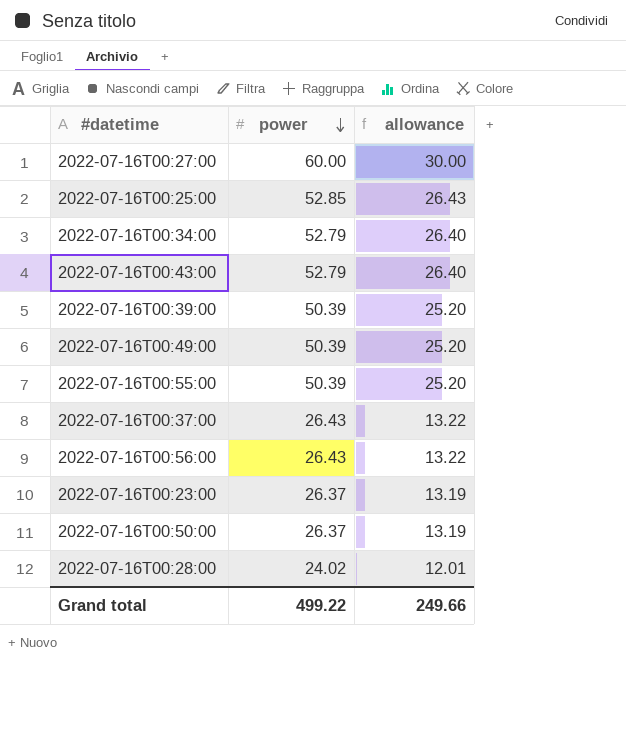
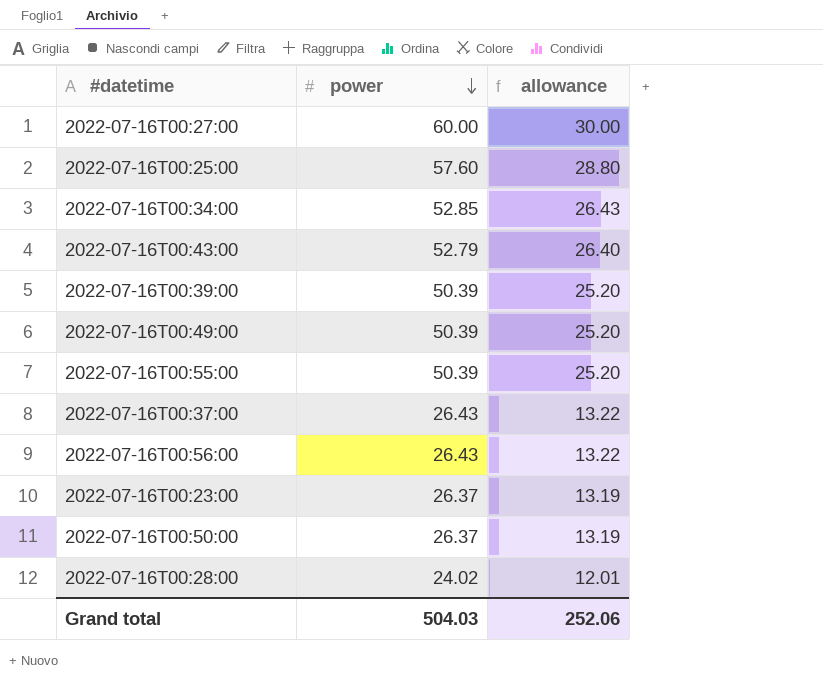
2022-07-16T00:25:00 | power: 52.85 -> 57.60
2022-07-16T00:25:00 | allowance: 26.43 -> 28.80
2022-07-16T00:34:00 | power: 52.79 -> 52.85
2022-07-16T00:34:00 | allowance: 26.40 -> 26.43
Grand total | power: 499.22 -> 504.03
Grand total | allowance: 249.66 -> 252.06

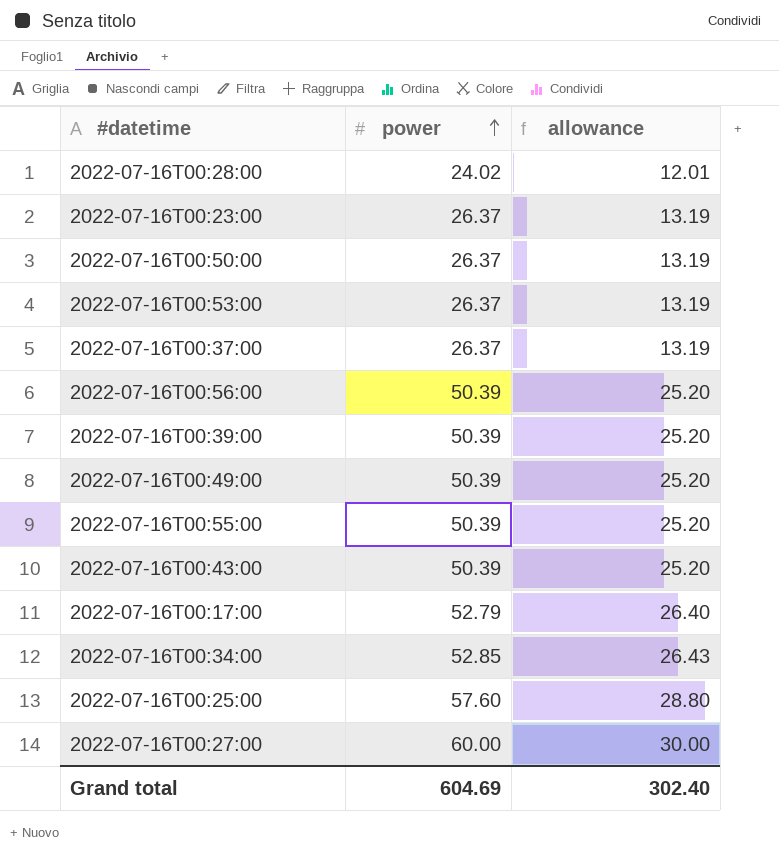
row order: power descending -> power ascending
row 2022-07-16T00:53:00: none -> 26.37 | 13.19
2022-07-16T00:37:00 | power: 26.43 -> 26.37
2022-07-16T00:37:00 | allowance: 13.22 -> 13.19
2022-07-16T00:56:00 | power: 26.43 -> 50.39
2022-07-16T00:56:00 | allowance: 13.22 -> 25.20
2022-07-16T00:43:00 | power: 52.79 -> 50.39
2022-07-16T00:43:00 | allowance: 26.40 -> 25.20
row 2022-07-16T00:17:00: none -> 52.79 | 26.40
Grand total | power: 504.03 -> 604.69
Grand total | allowance: 252.06 -> 302.40

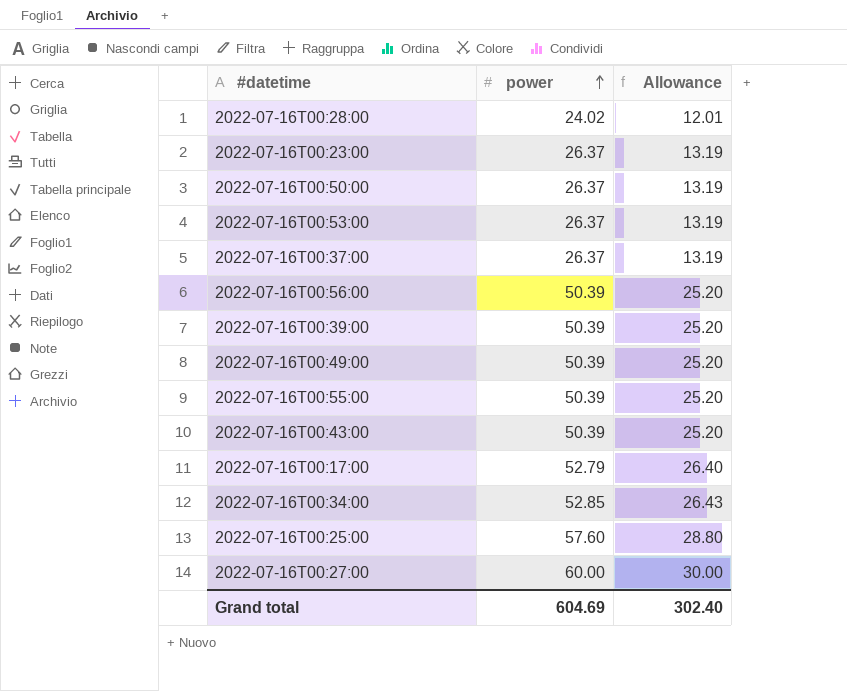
column name: allowance -> Allowance

